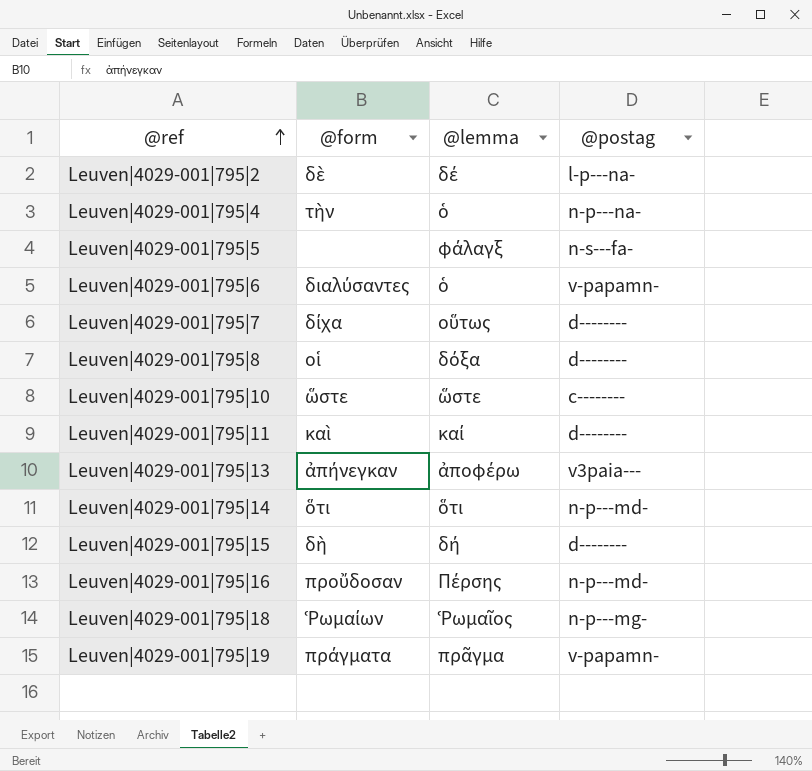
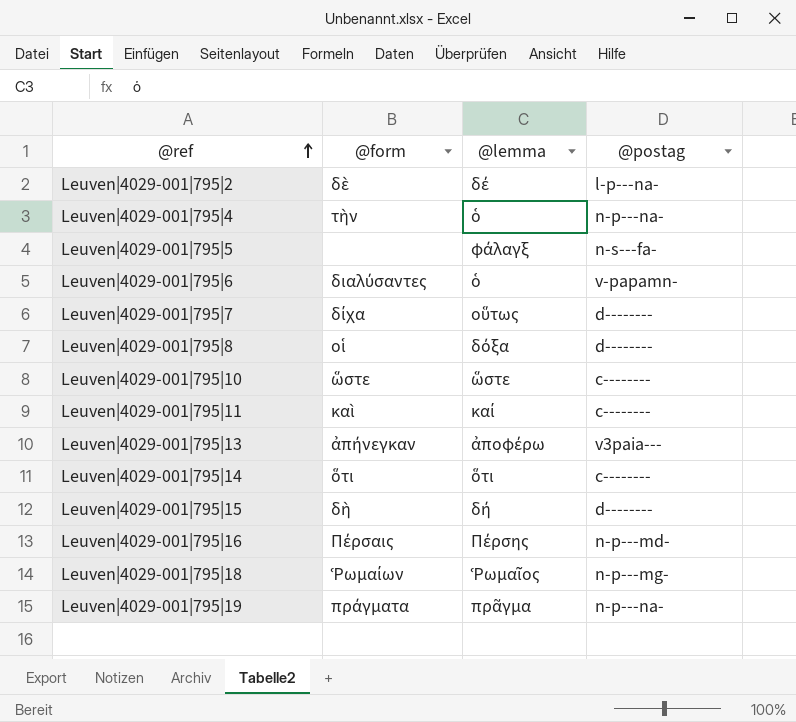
Leuven|4029-001|795|11 | @postag: d-------- -> c--------
Leuven|4029-001|795|14 | @postag: n-p---md- -> c--------
Leuven|4029-001|795|16 | @form: προὔδοσαν -> Πέρσαις
Leuven|4029-001|795|19 | @postag: v-papamn- -> n-p---na-

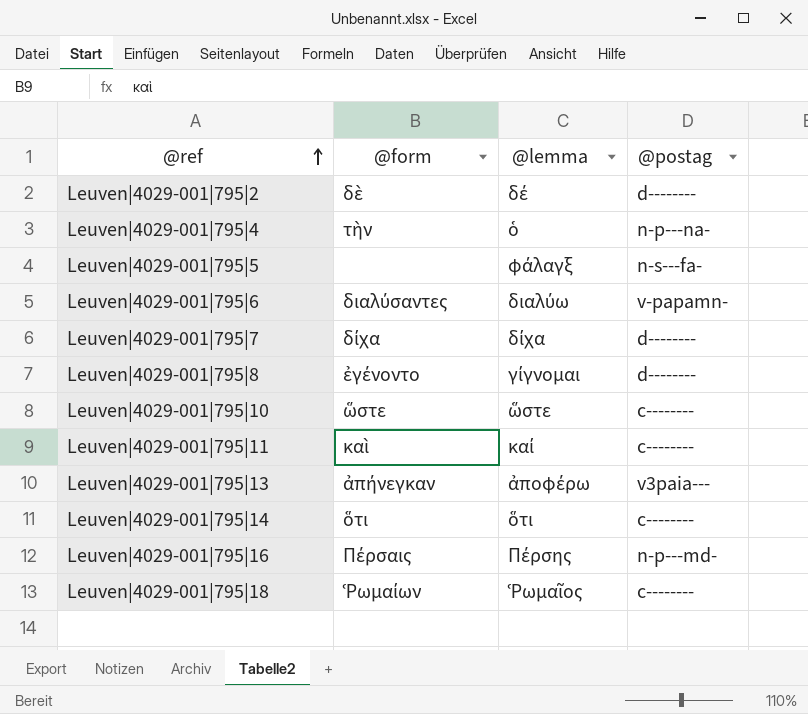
row Leuven|4029-001|795|15: δὴ | δή | d-------- -> none
row Leuven|4029-001|795|19: πράγματα | πρᾶγμα | n-p---na- -> none
Leuven|4029-001|795|2 | @postag: l-p---na- -> d--------
Leuven|4029-001|795|6 | @lemma: ὁ -> διαλύω
Leuven|4029-001|795|7 | @lemma: οὕτως -> δίχα
Leuven|4029-001|795|8 | @form: οἱ -> ἐγένοντο
Leuven|4029-001|795|8 | @lemma: δόξα -> γίγνομαι
Leuven|4029-001|795|18 | @postag: n-p---mg- -> c--------

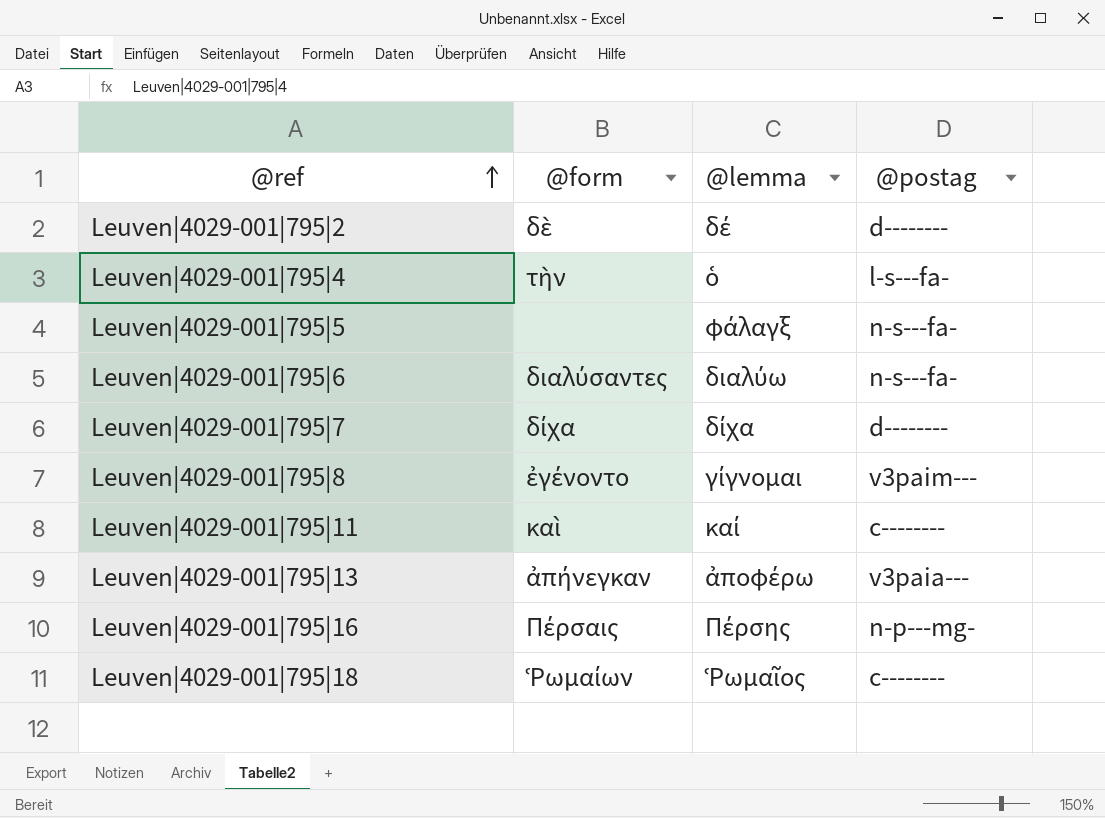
row Leuven|4029-001|795|10: ὥστε | ὥστε | c-------- -> none
row Leuven|4029-001|795|14: ὅτι | ὅτι | c-------- -> none
Leuven|4029-001|795|4 | @postag: n-p---na- -> l-s---fa-
Leuven|4029-001|795|6 | @postag: v-papamn- -> n-s---fa-
Leuven|4029-001|795|8 | @postag: d-------- -> v3paim---
Leuven|4029-001|795|16 | @postag: n-p---md- -> n-p---mg-

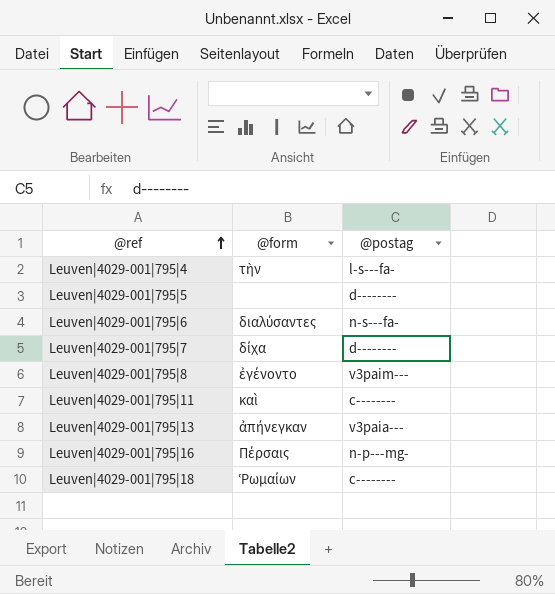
column @lemma | position: 3 -> none
row Leuven|4029-001|795|2: δὲ | δέ | d-------- -> none
Leuven|4029-001|795|5 | @postag: n-s---fa- -> d--------

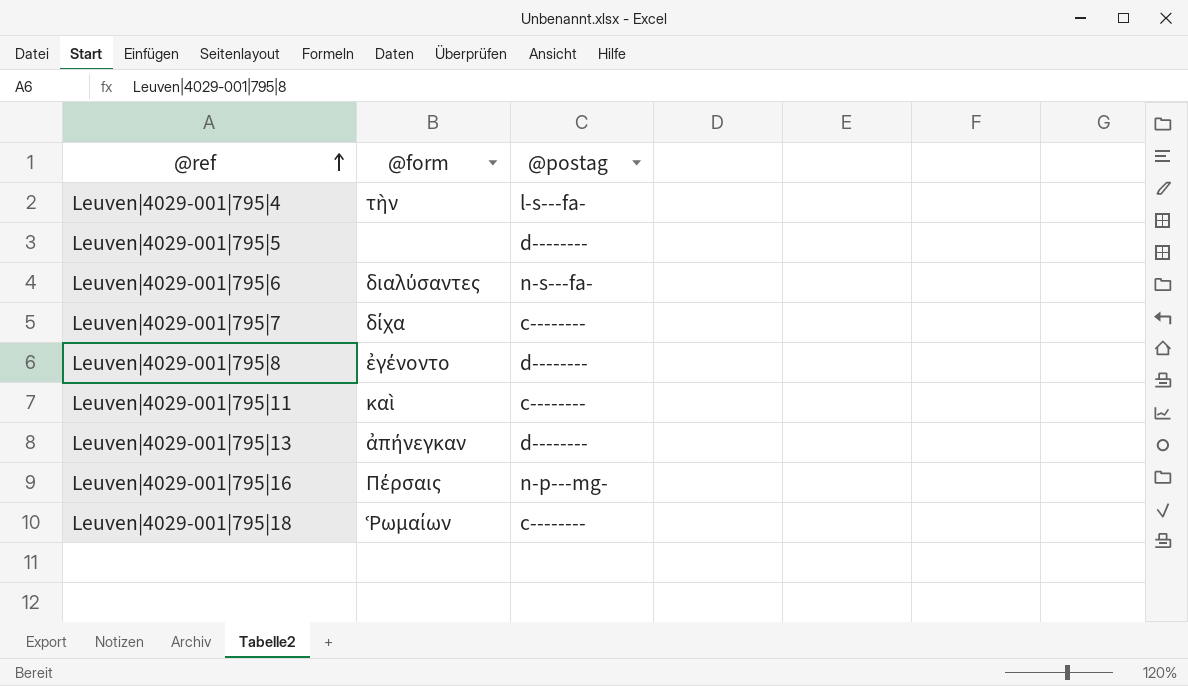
Leuven|4029-001|795|7 | @postag: d-------- -> c--------
Leuven|4029-001|795|8 | @postag: v3paim--- -> d--------
Leuven|4029-001|795|13 | @postag: v3paia--- -> d--------

